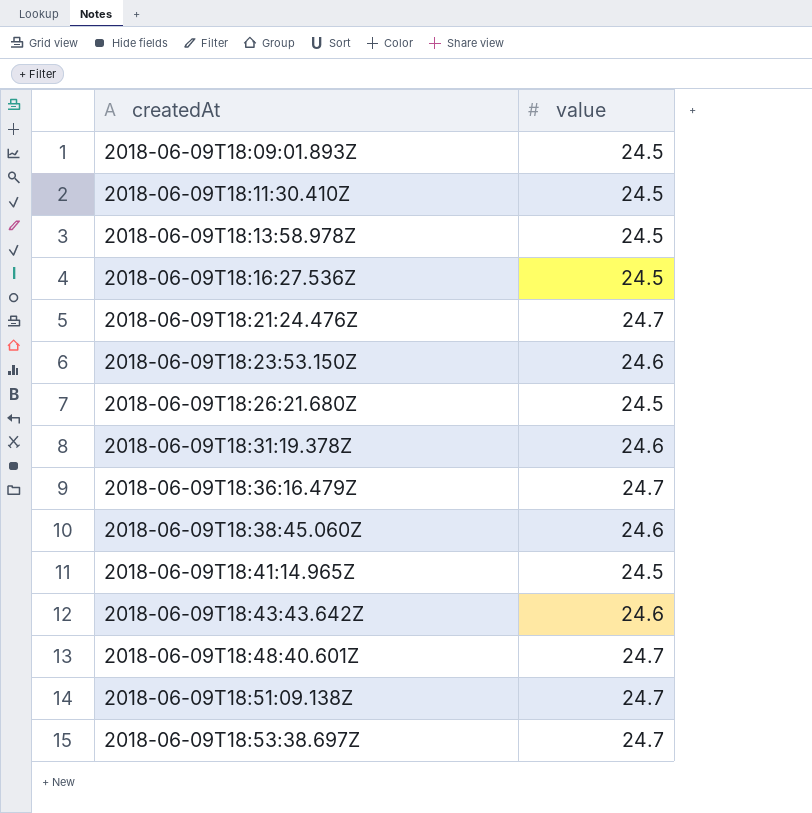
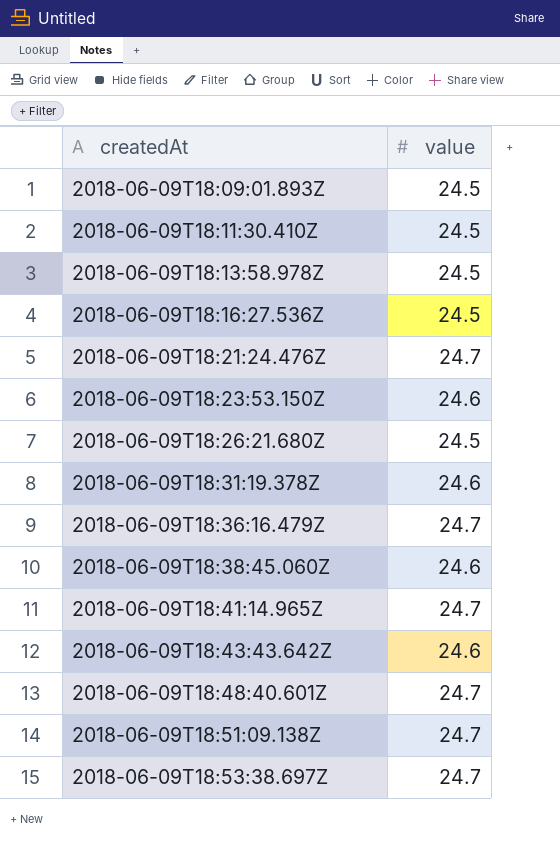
2018-06-09T18:41:14.965Z | value: 24.5 -> 24.7

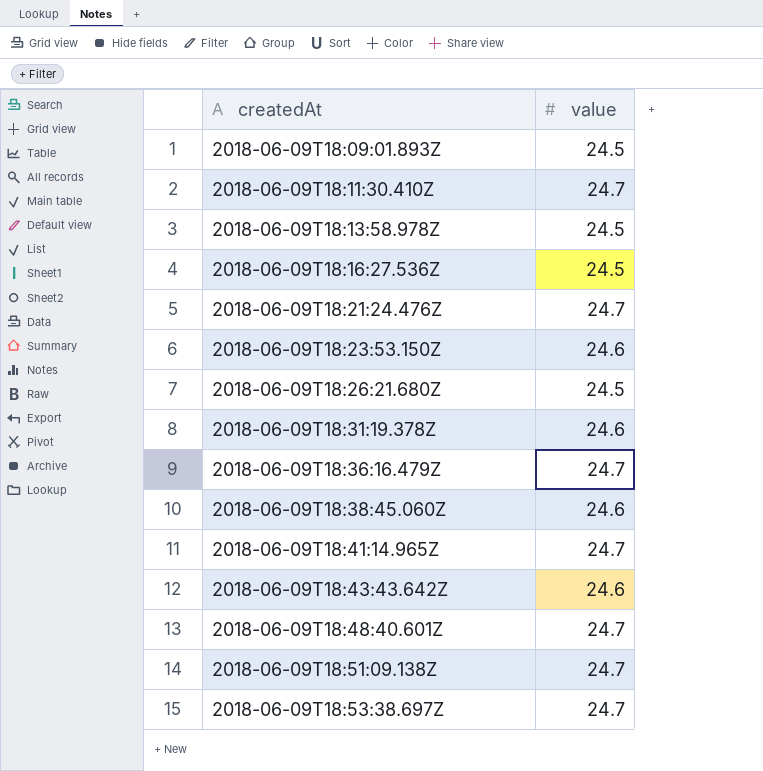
2018-06-09T18:11:30.410Z | value: 24.5 -> 24.7

